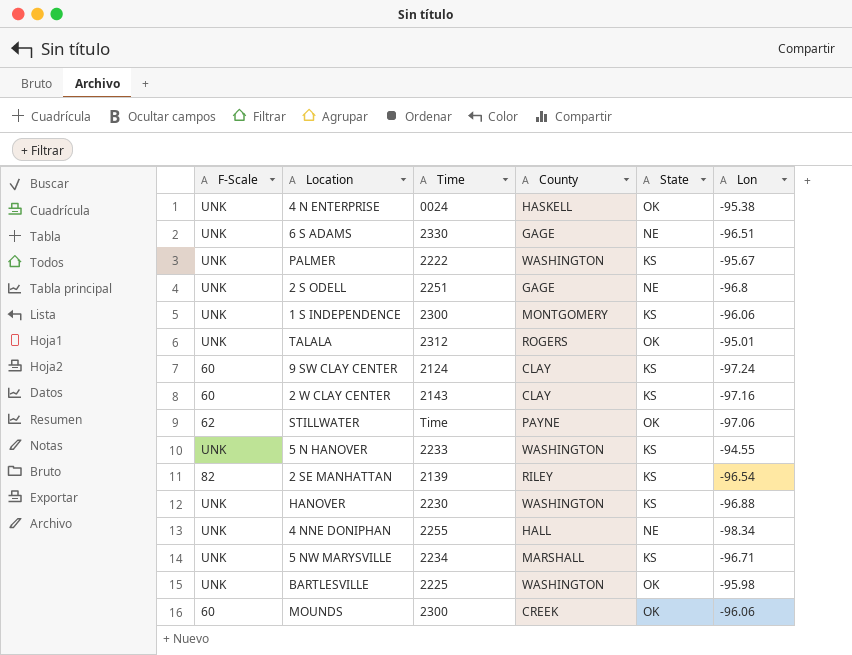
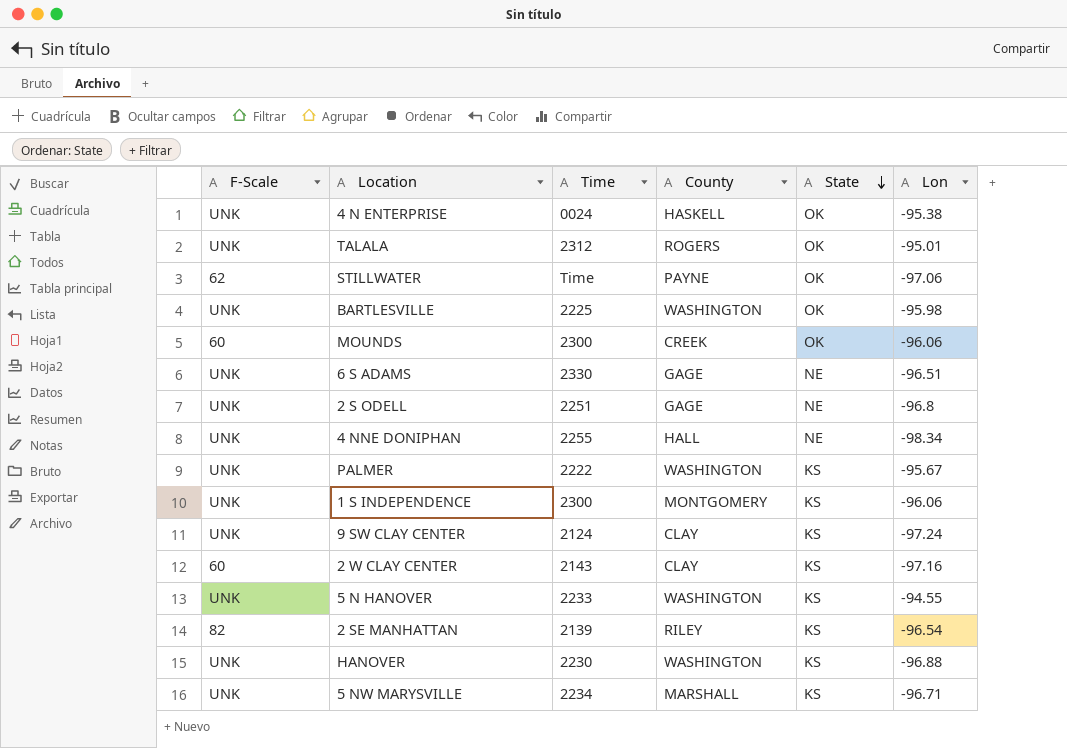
row order: none -> State descending
9 SW CLAY CENTER | F-Scale: 60 -> UNK

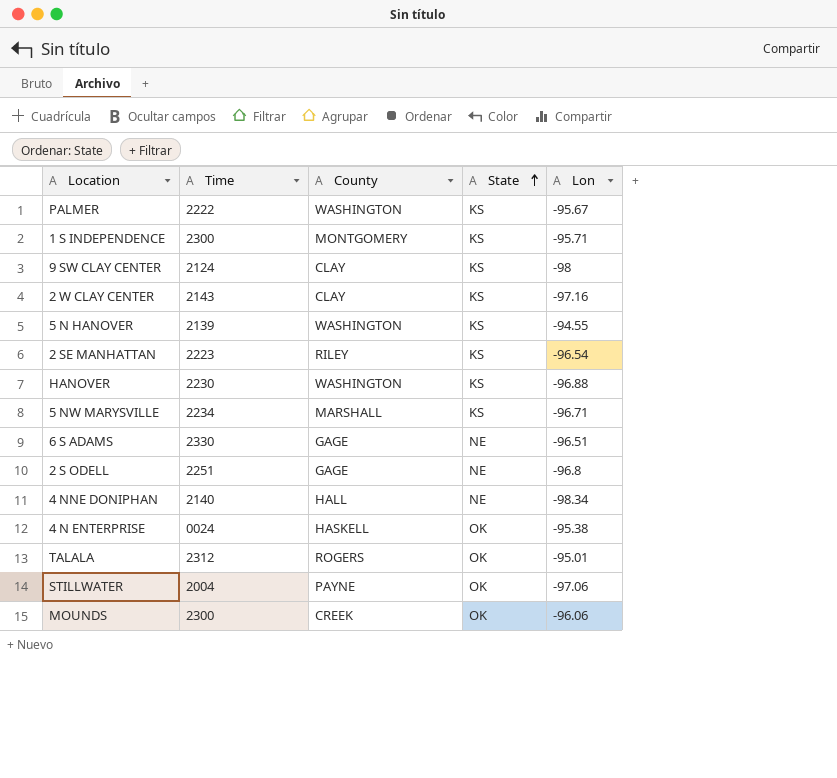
row order: State descending -> State ascending
column F-Scale | position: 1 -> none
row BARTLESVILLE: UNK | 2225 | WASHINGTON | OK | -95.98 -> none
1 S INDEPENDENCE | Lon: -96.06 -> -95.71
9 SW CLAY CENTER | Lon: -97.24 -> -98
5 N HANOVER | Time: 2233 -> 2139
2 SE MANHATTAN | Time: 2139 -> 2223
4 NNE DONIPHAN | Time: 2255 -> 2140
STILLWATER | Time: Time -> 2004

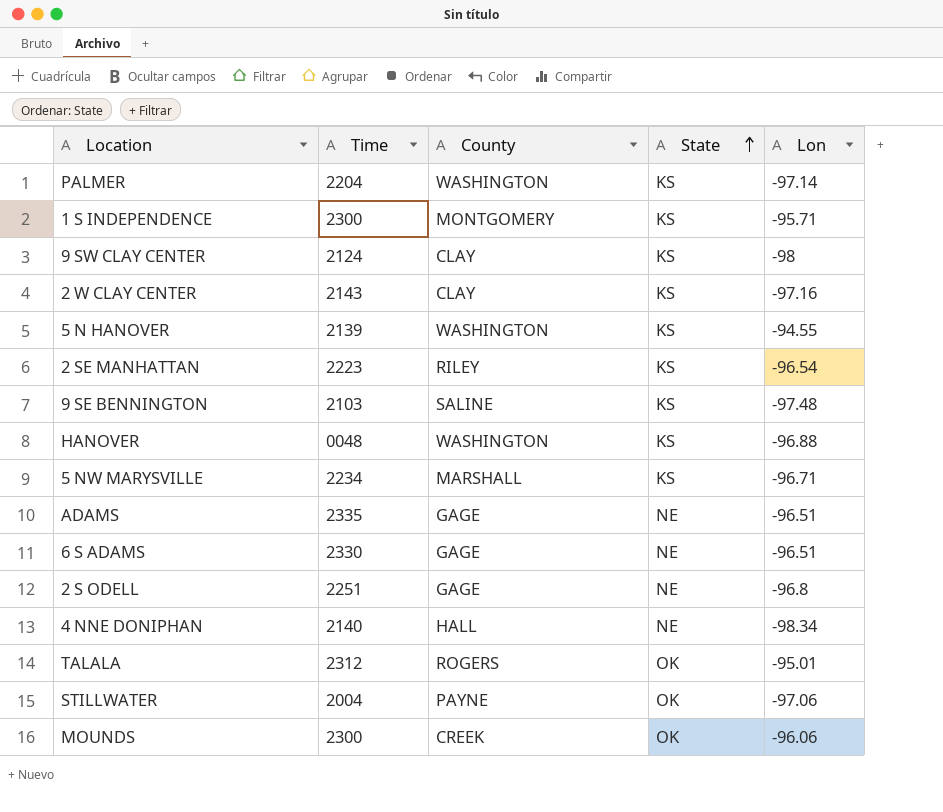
row 4 N ENTERPRISE: 0024 | HASKELL | OK | -95.38 -> none
PALMER | Time: 2222 -> 2204
PALMER | Lon: -95.67 -> -97.14
row 9 SE BENNINGTON: none -> 2103 | SALINE | KS | -97.48
HANOVER | Time: 2230 -> 0048
row ADAMS: none -> 2335 | GAGE | NE | -96.51

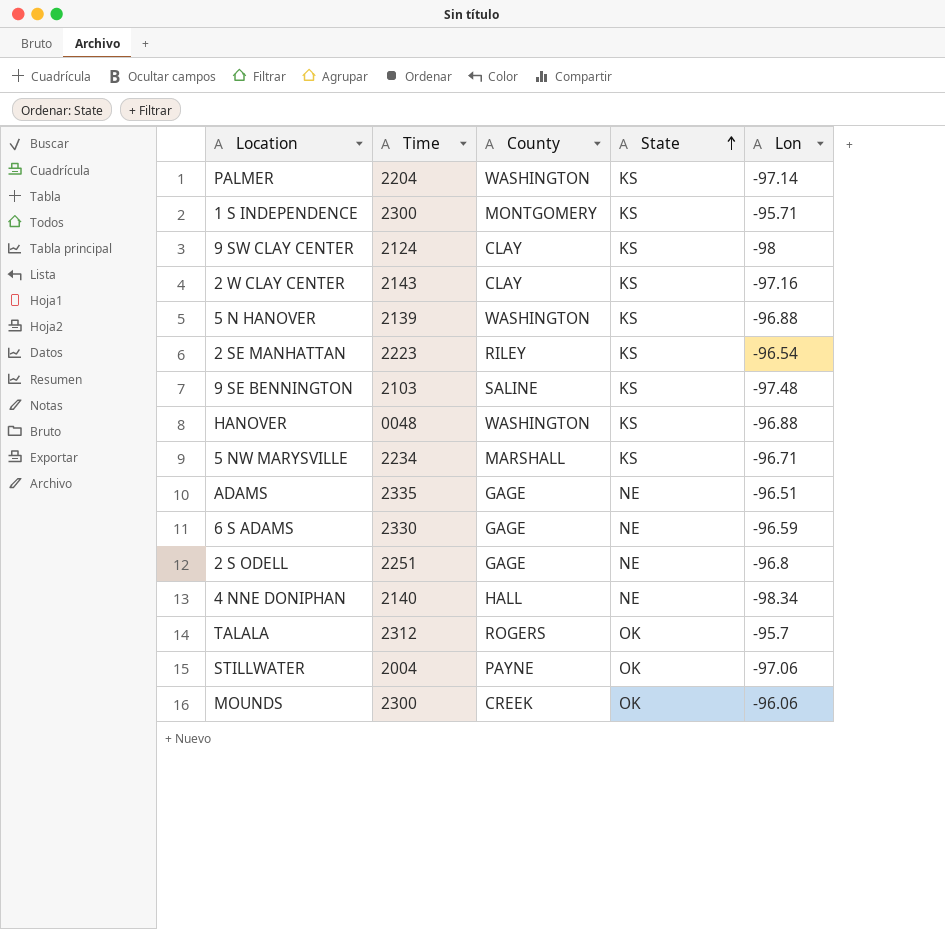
5 N HANOVER | Lon: -94.55 -> -96.88
6 S ADAMS | Lon: -96.51 -> -96.59
TALALA | Lon: -95.01 -> -95.7

